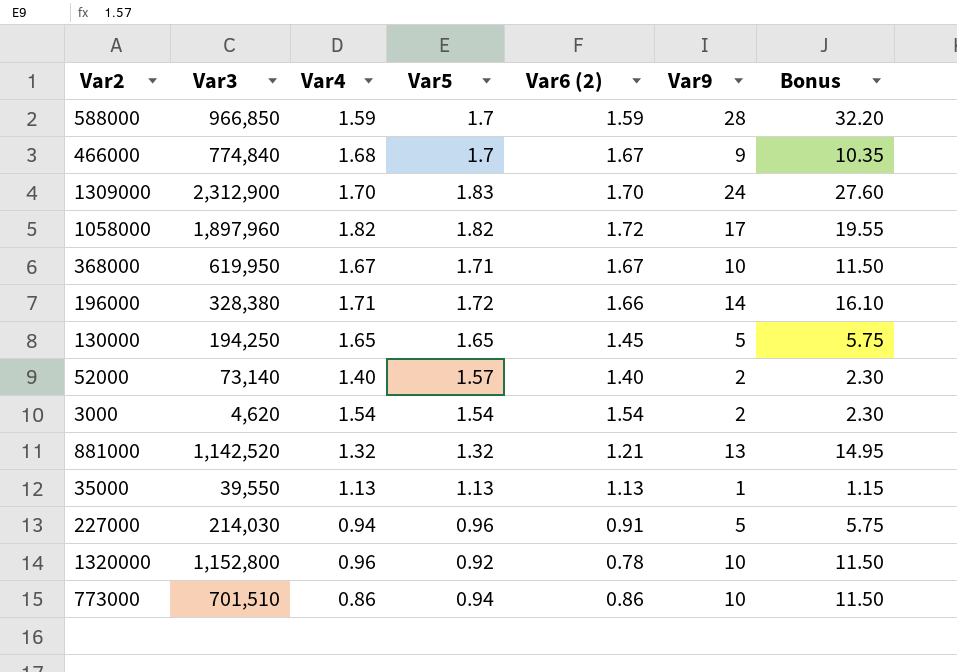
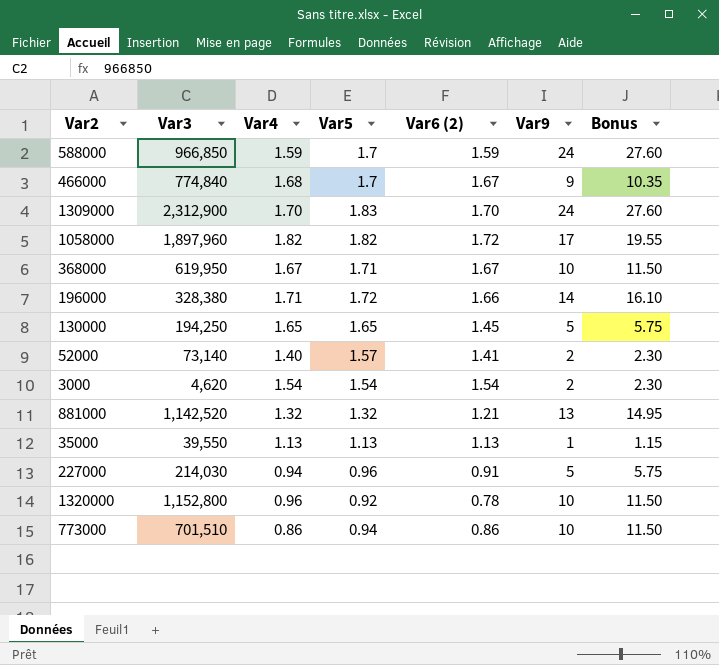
588000 | Var9: 28 -> 24
588000 | Bonus: 32.20 -> 27.60
52000 | Var6 (2): 1.40 -> 1.41

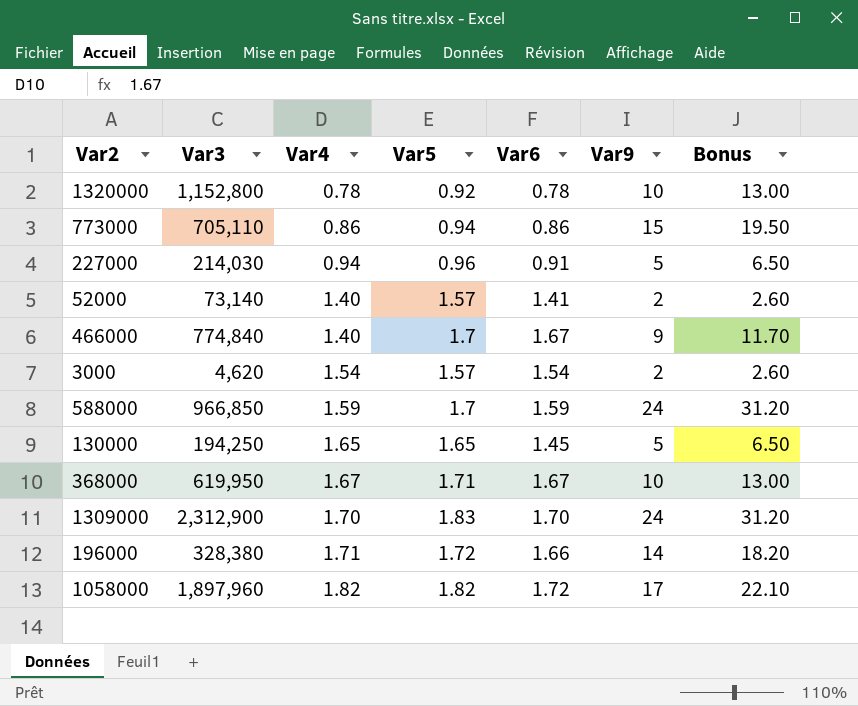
row order: none -> Var4 ascending
column name: Var6 (2) -> Var6
column Bonus | formula: [Var9] * 1.15 -> [Var9] * 1.3
row 881000: 1,142,520 | 1.32 | 1.32 | 1.21 | 13 | 14.95 -> none
row 35000: 39,550 | 1.13 | 1.13 | 1.13 | 1 | 1.15 -> none
1320000 | Var4: 0.96 -> 0.78
773000 | Var3: 701,510 -> 705,110
773000 | Var9: 10 -> 15
466000 | Var4: 1.68 -> 1.40
3000 | Var5: 1.54 -> 1.57

